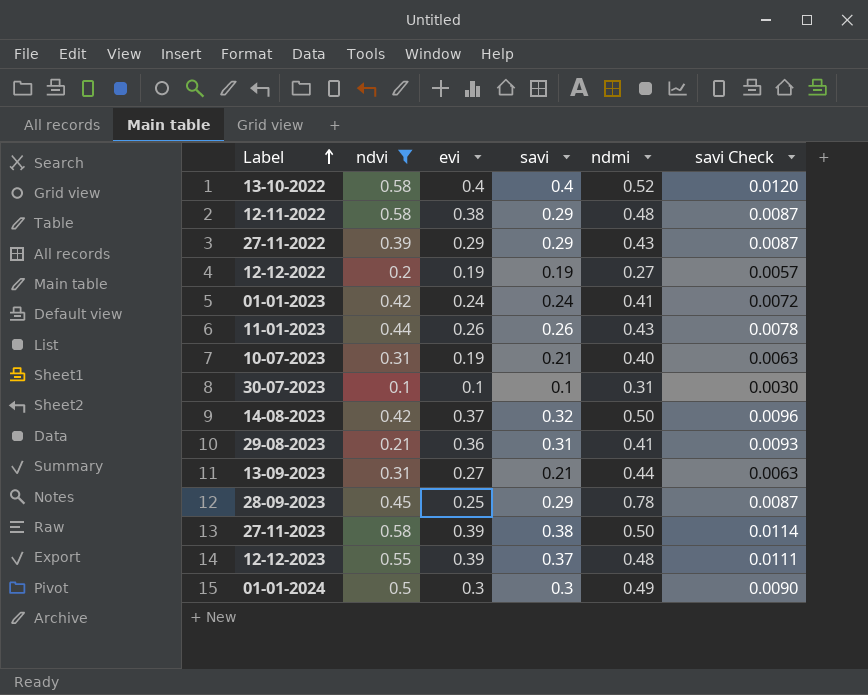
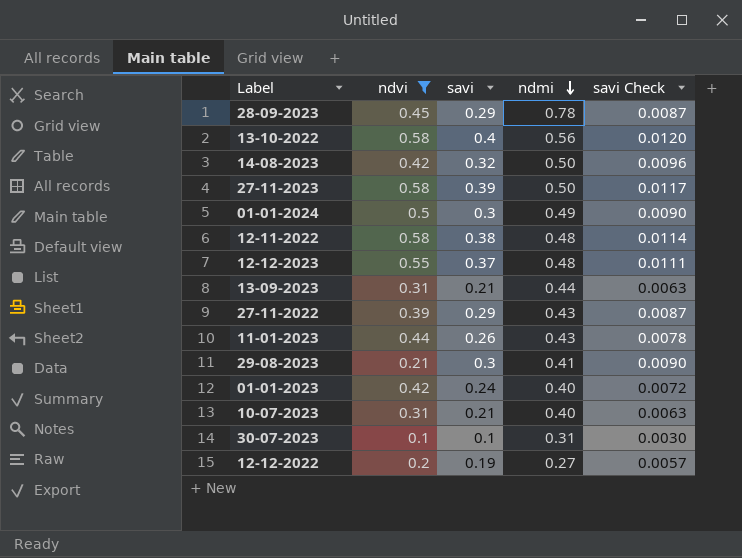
row order: Label ascending -> ndmi descending
column evi | position: 3 -> none
13-10-2022 | ndmi: 0.52 -> 0.56
27-11-2023 | savi: 0.38 -> 0.39
27-11-2023 | savi Check: 0.0114 -> 0.0117
12-11-2022 | savi: 0.29 -> 0.38
12-11-2022 | savi Check: 0.0087 -> 0.0114
29-08-2023 | savi: 0.31 -> 0.3
29-08-2023 | savi Check: 0.0093 -> 0.0090
01-01-2023 | ndmi: 0.41 -> 0.40

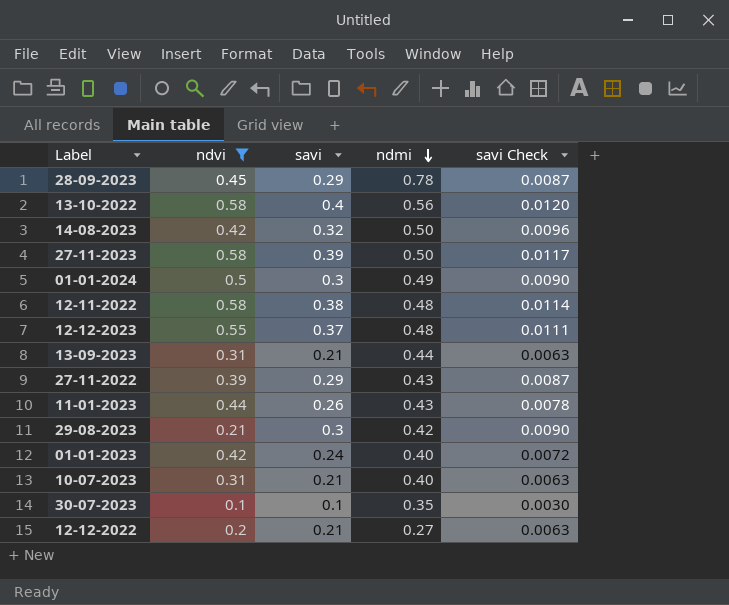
29-08-2023 | ndmi: 0.41 -> 0.42
30-07-2023 | ndmi: 0.31 -> 0.35
12-12-2022 | savi: 0.19 -> 0.21
12-12-2022 | savi Check: 0.0057 -> 0.0063

